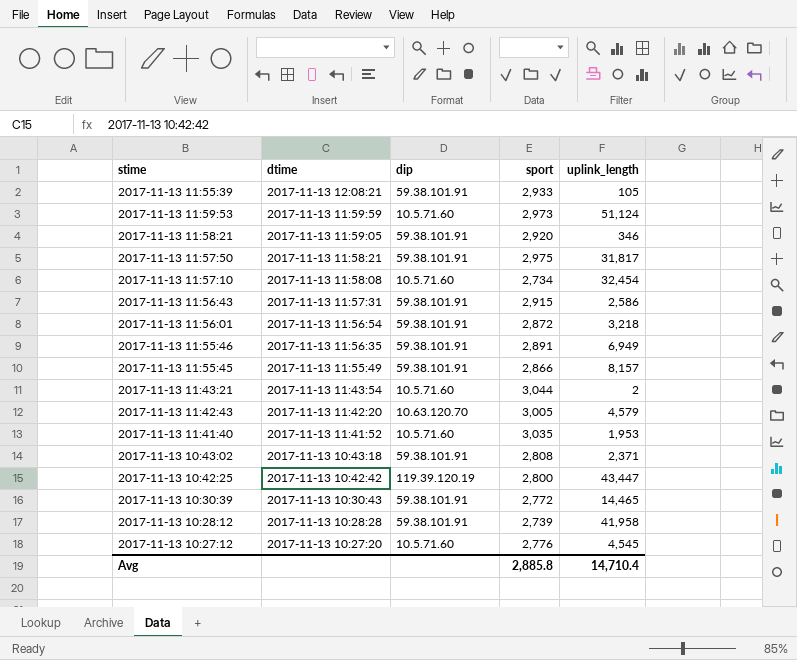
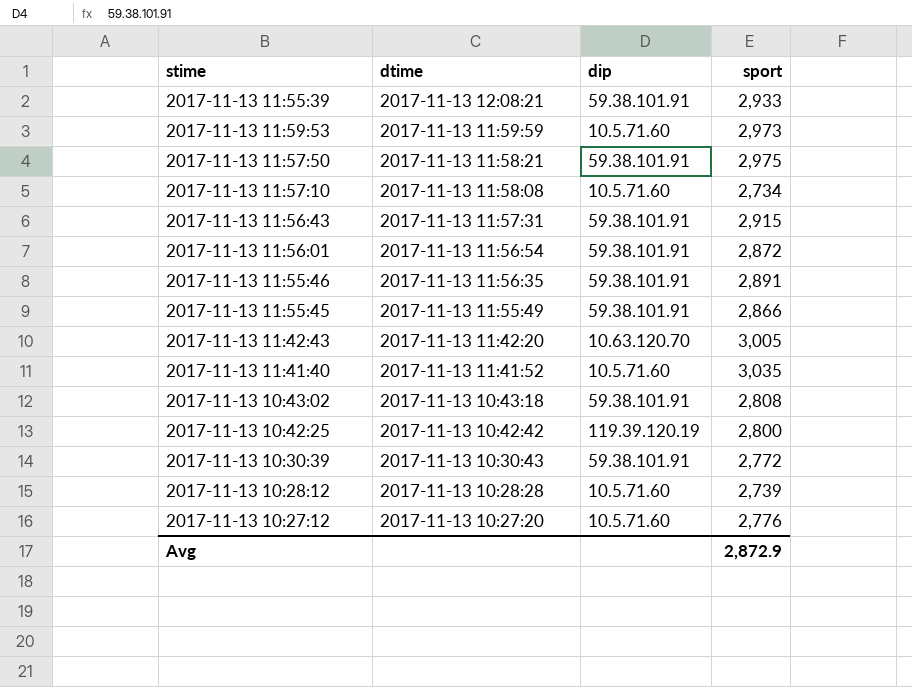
column uplink_length | position: 5 -> none
row 2017-11-13 11:58:21: 2017-11-13 11:59:05 | 59.38.101.91 | 2,920 | 346 -> none
row 2017-11-13 11:43:21: 2017-11-13 11:43:54 | 10.5.71.60 | 3,044 | 2 -> none
2017-11-13 10:28:12 | dip: 59.38.101.91 -> 10.5.71.60
Avg | sport: 2,885.8 -> 2,872.9

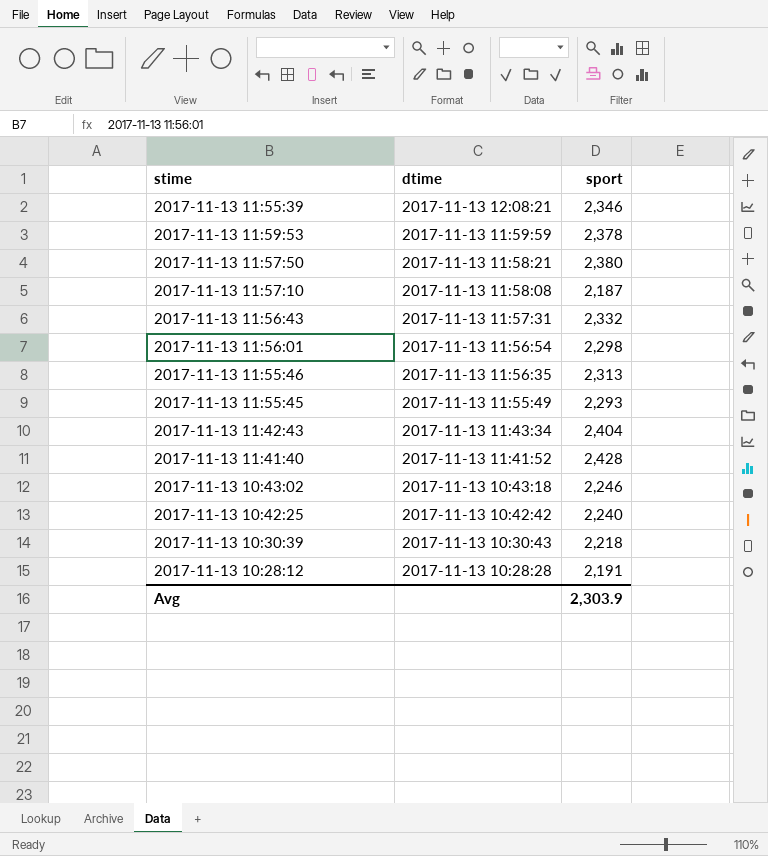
column dip | position: 3 -> none
row 2017-11-13 10:27:12: 2017-11-13 10:27:20 | 10.5.71.60 | 2,776 -> none
2017-11-13 11:55:39 | sport: 2,933 -> 2,346
2017-11-13 11:59:53 | sport: 2,973 -> 2,378
2017-11-13 11:57:50 | sport: 2,975 -> 2,380
2017-11-13 11:57:10 | sport: 2,734 -> 2,187
2017-11-13 11:56:43 | sport: 2,915 -> 2,332
2017-11-13 11:56:01 | sport: 2,872 -> 2,298
2017-11-13 11:55:46 | sport: 2,891 -> 2,313
2017-11-13 11:55:45 | sport: 2,866 -> 2,293
2017-11-13 11:42:43 | dtime: 2017-11-13 11:42:20 -> 2017-11-13 11:43:34
2017-11-13 11:42:43 | sport: 3,005 -> 2,404
2017-11-13 11:41:40 | sport: 3,035 -> 2,428
2017-11-13 10:43:02 | sport: 2,808 -> 2,246
2017-11-13 10:42:25 | sport: 2,800 -> 2,240
2017-11-13 10:30:39 | sport: 2,772 -> 2,218
2017-11-13 10:28:12 | sport: 2,739 -> 2,191
Avg | sport: 2,872.9 -> 2,303.9

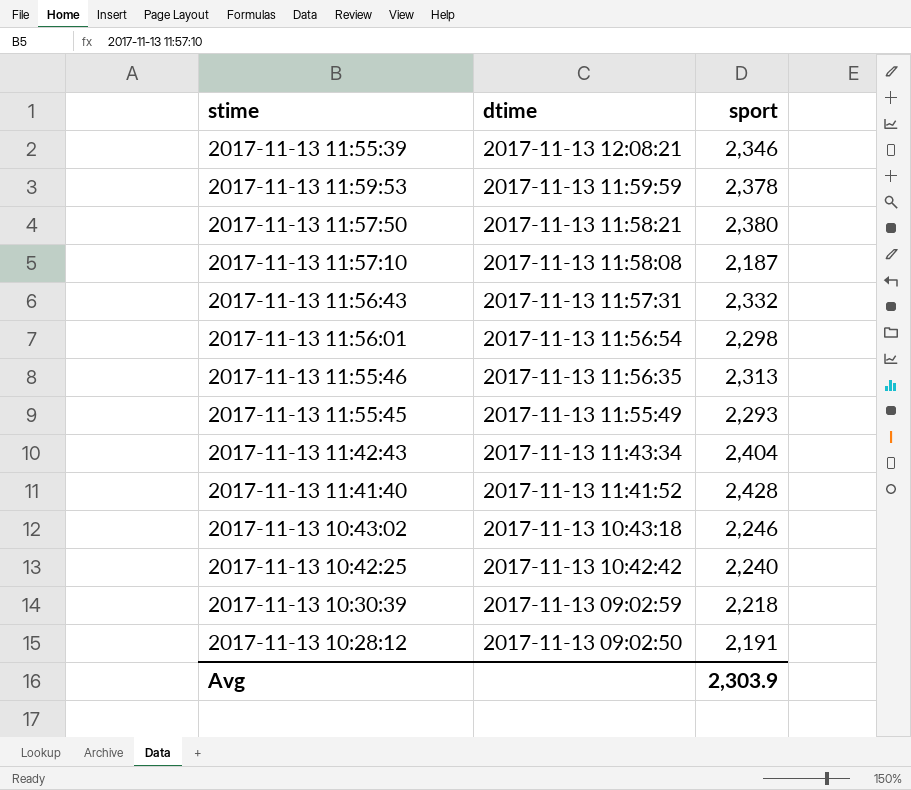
2017-11-13 10:30:39 | dtime: 2017-11-13 10:30:43 -> 2017-11-13 09:02:59
2017-11-13 10:28:12 | dtime: 2017-11-13 10:28:28 -> 2017-11-13 09:02:50

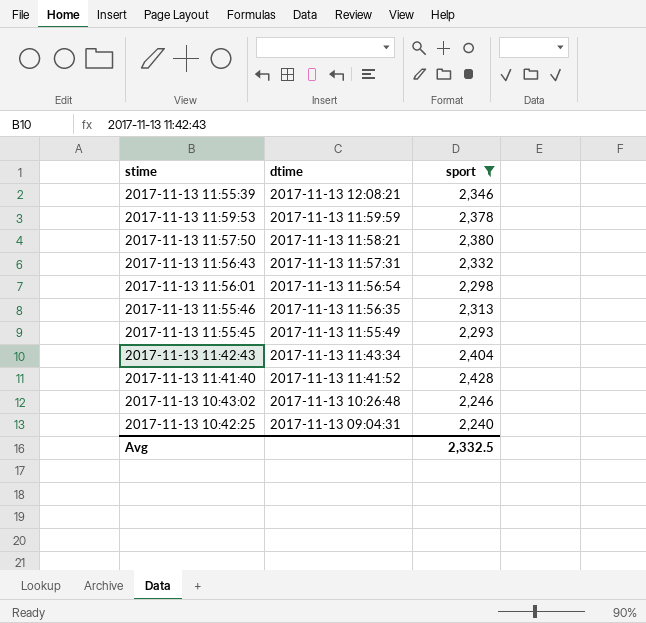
filter: none -> sport >= 2,240
2017-11-13 10:43:02 | dtime: 2017-11-13 10:43:18 -> 2017-11-13 10:26:48
2017-11-13 10:42:25 | dtime: 2017-11-13 10:42:42 -> 2017-11-13 09:04:31
Avg | sport: 2,303.9 -> 2,332.5

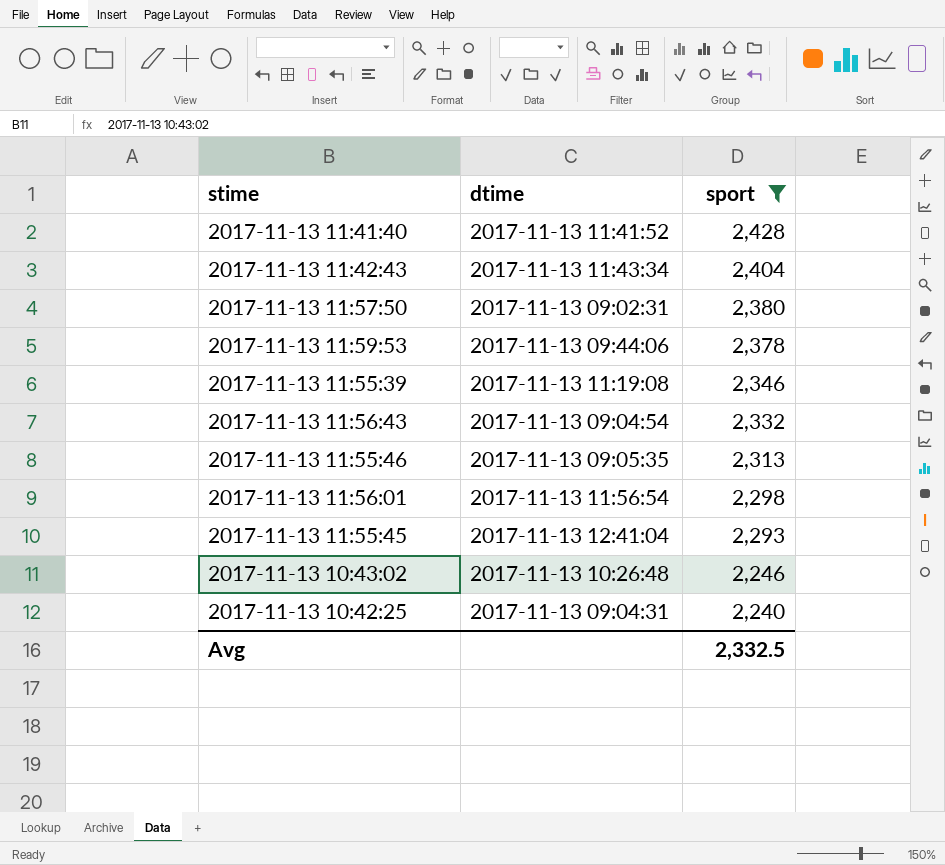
row order: dtime descending -> sport descending
2017-11-13 11:57:50 | dtime: 2017-11-13 11:58:21 -> 2017-11-13 09:02:31
2017-11-13 11:59:53 | dtime: 2017-11-13 11:59:59 -> 2017-11-13 09:44:06
2017-11-13 11:55:39 | dtime: 2017-11-13 12:08:21 -> 2017-11-13 11:19:08
2017-11-13 11:56:43 | dtime: 2017-11-13 11:57:31 -> 2017-11-13 09:04:54
2017-11-13 11:55:46 | dtime: 2017-11-13 11:56:35 -> 2017-11-13 09:05:35
2017-11-13 11:55:45 | dtime: 2017-11-13 11:55:49 -> 2017-11-13 12:41:04

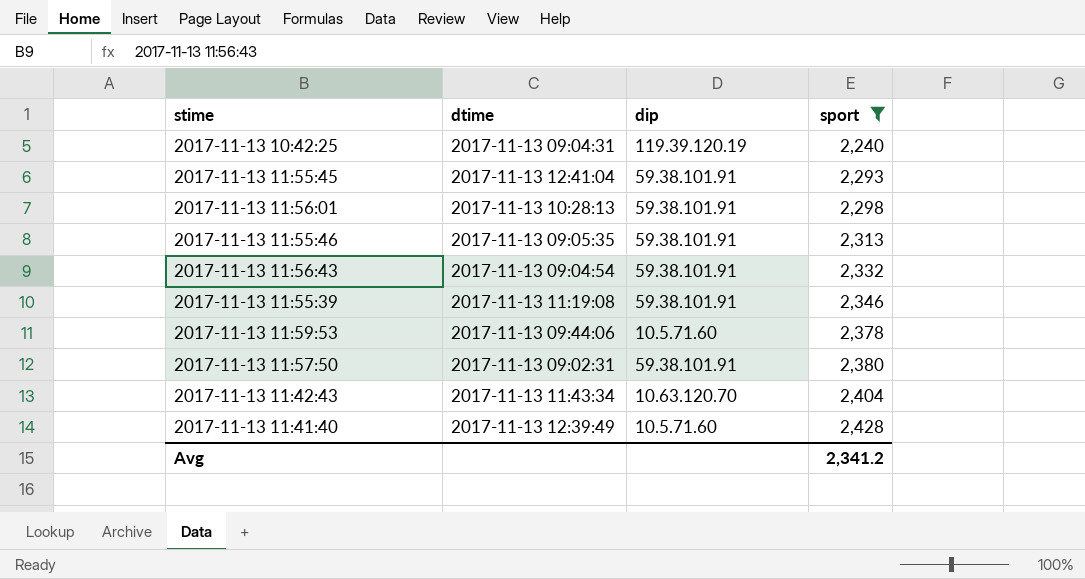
row order: sport descending -> sport ascending
column dip | position: none -> 3
row 2017-11-13 10:43:02: 2017-11-13 10:26:48 | 2,246 -> none
2017-11-13 11:56:01 | dtime: 2017-11-13 11:56:54 -> 2017-11-13 10:28:13
2017-11-13 11:41:40 | dtime: 2017-11-13 11:41:52 -> 2017-11-13 12:39:49
Avg | sport: 2,332.5 -> 2,341.2

